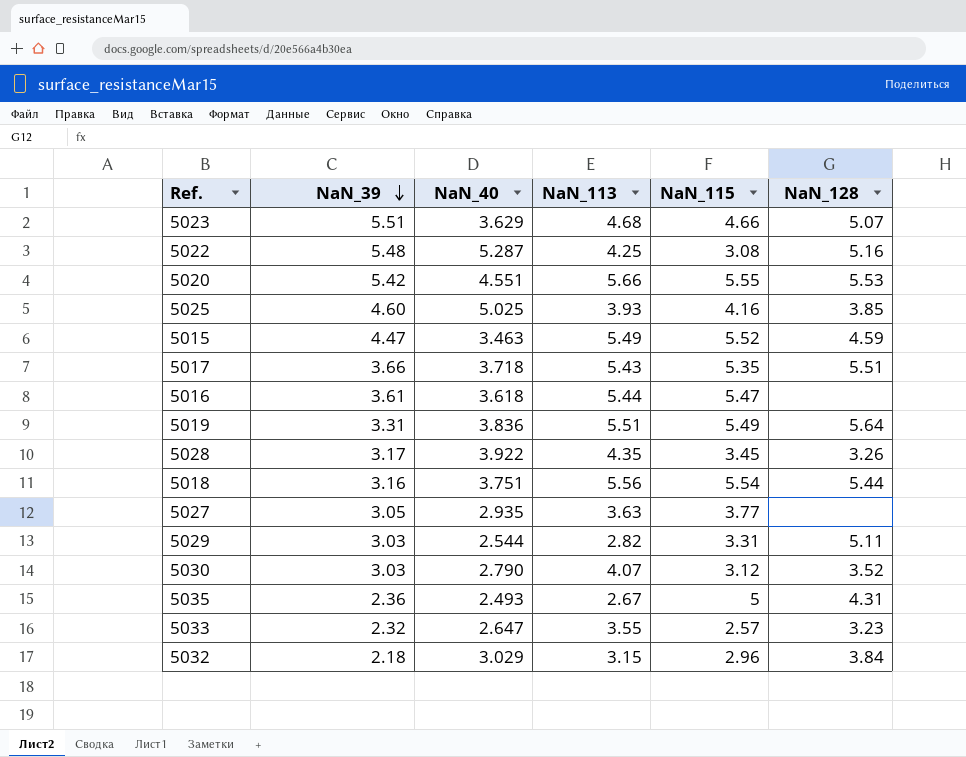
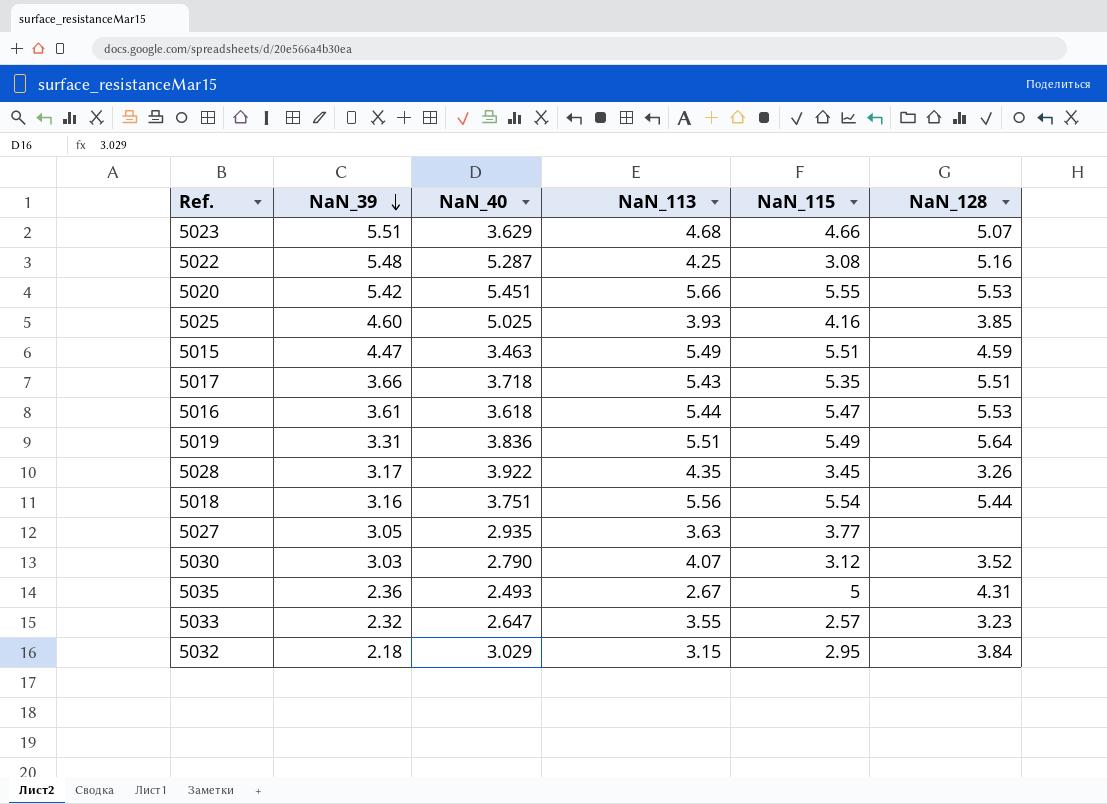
row 5029: 3.03 | 2.544 | 2.82 | 3.31 | 5.11 -> none
5020 | NaN_40: 4.551 -> 5.451
5015 | NaN_115: 5.52 -> 5.51
5016 | NaN_128: none -> 5.53
5032 | NaN_115: 2.96 -> 2.95

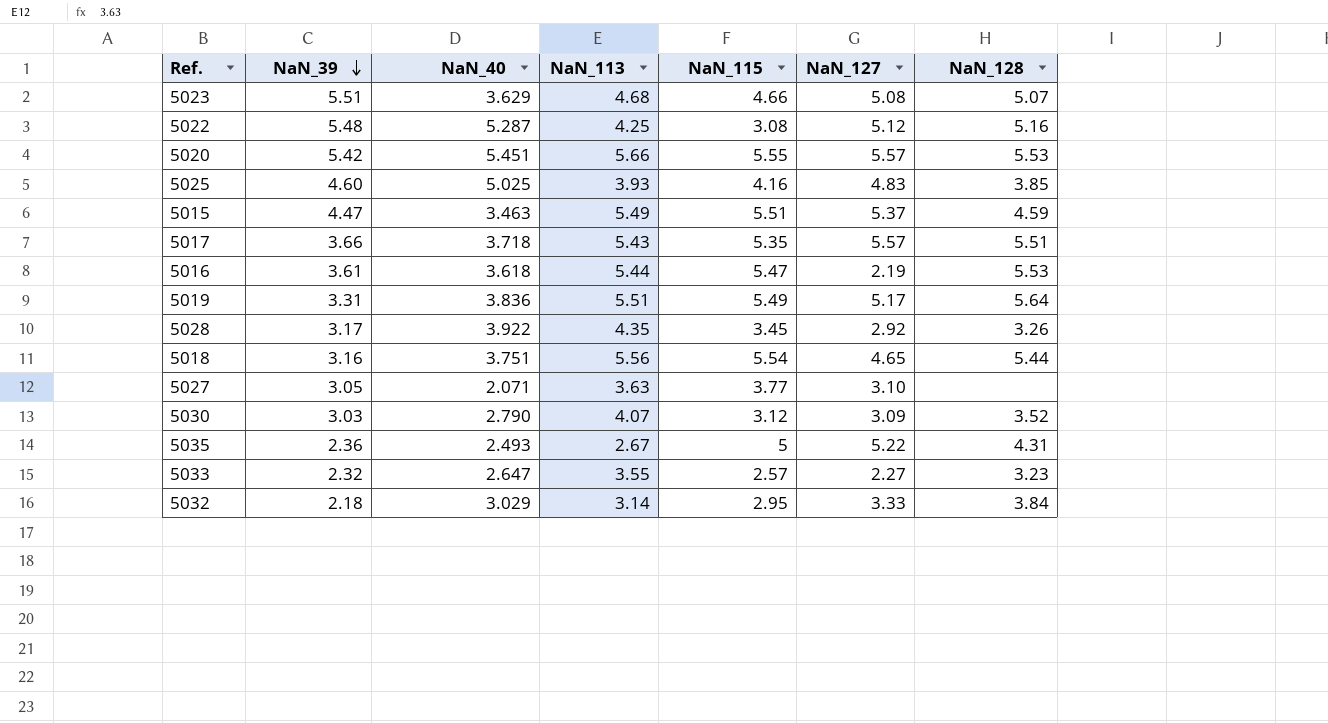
column NaN_127 | position: none -> 6
5027 | NaN_40: 2.935 -> 2.071
5032 | NaN_113: 3.15 -> 3.14

